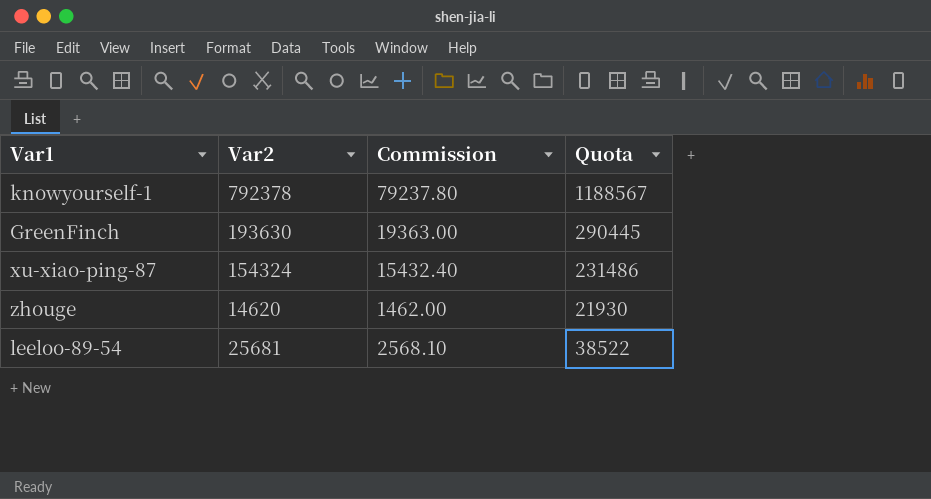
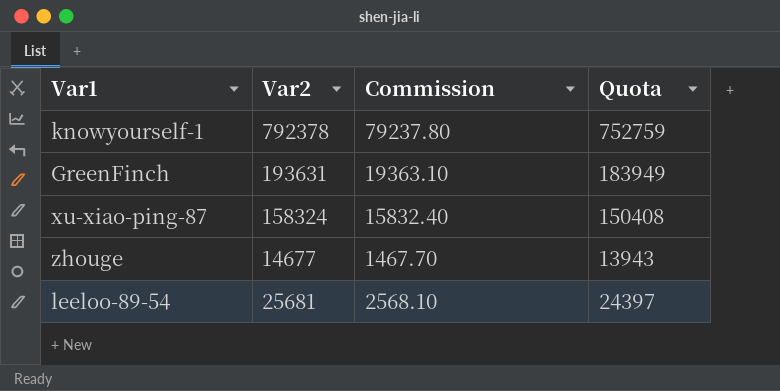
column Quota | formula: [Var2] * 1.5 -> [Var2] * 0.95
GreenFinch | Var2: 193630 -> 193631
GreenFinch | Commission: 19363.00 -> 19363.10
xu-xiao-ping-87 | Var2: 154324 -> 158324
xu-xiao-ping-87 | Commission: 15432.40 -> 15832.40
zhouge | Var2: 14620 -> 14677
zhouge | Commission: 1462.00 -> 1467.70

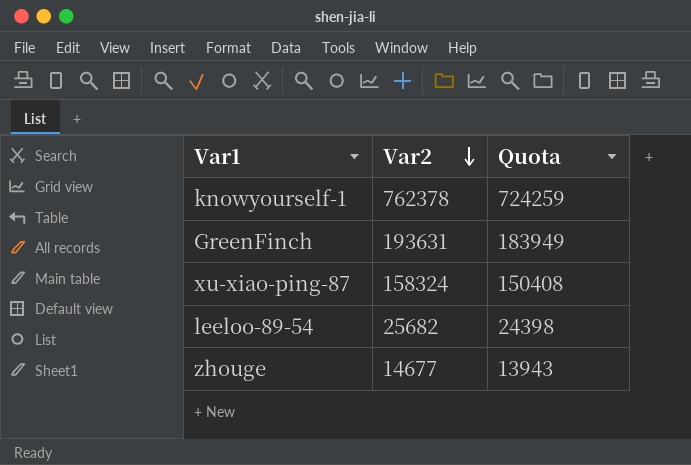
row order: none -> Var2 descending
column Commission | formula: [Var2] * 0.1 -> none
knowyourself-1 | Var2: 792378 -> 762378
knowyourself-1 | Quota: 752759 -> 724259
leeloo-89-54 | Var2: 25681 -> 25682
leeloo-89-54 | Quota: 24397 -> 24398

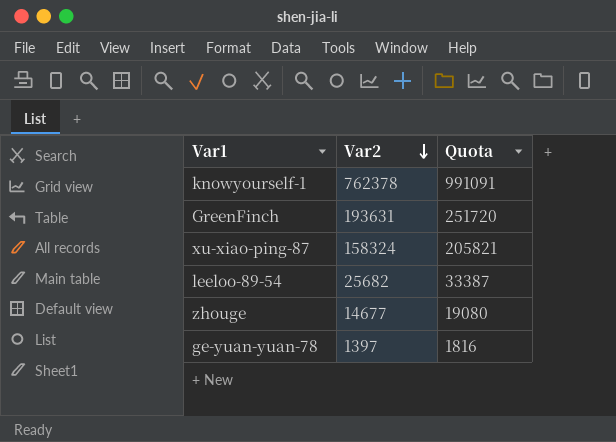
column Quota | formula: [Var2] * 0.95 -> [Var2] * 1.3
row ge-yuan-yuan-78: none -> 1397 | 1816

